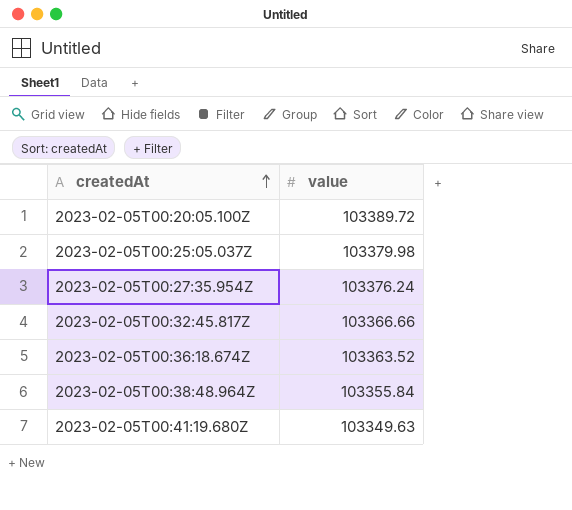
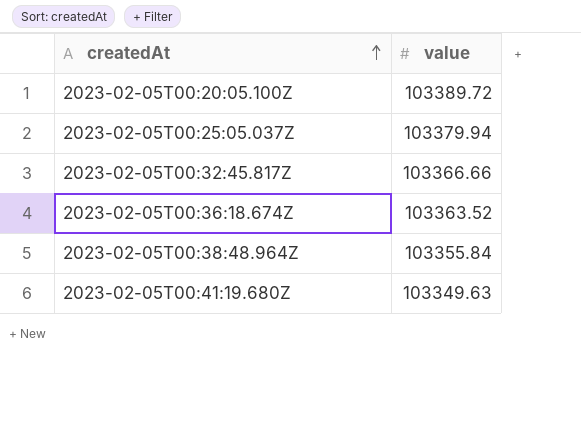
row 2023-02-05T00:27:35.954Z: 103376.24 -> none
2023-02-05T00:25:05.037Z | value: 103379.98 -> 103379.94

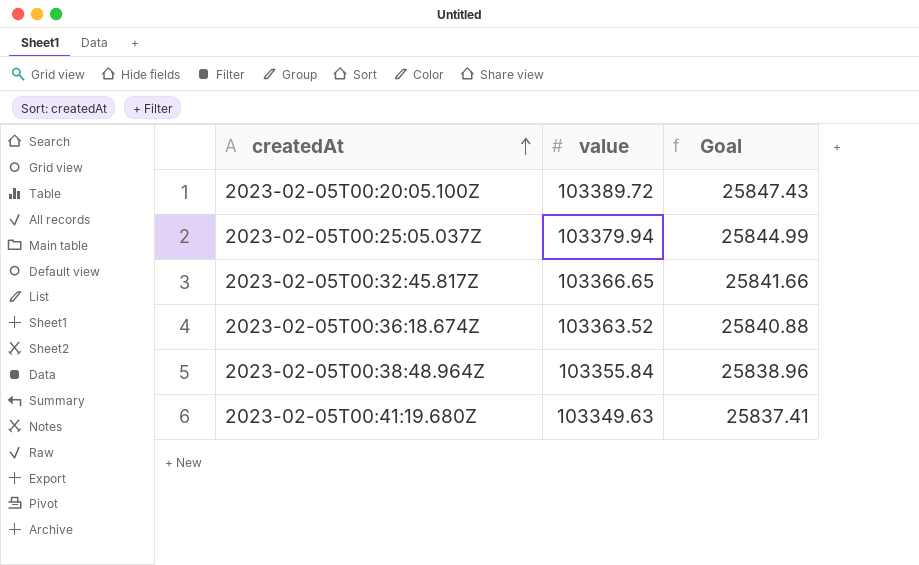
column Goal | formula: none -> [value] * 0.25
2023-02-05T00:32:45.817Z | value: 103366.66 -> 103366.65

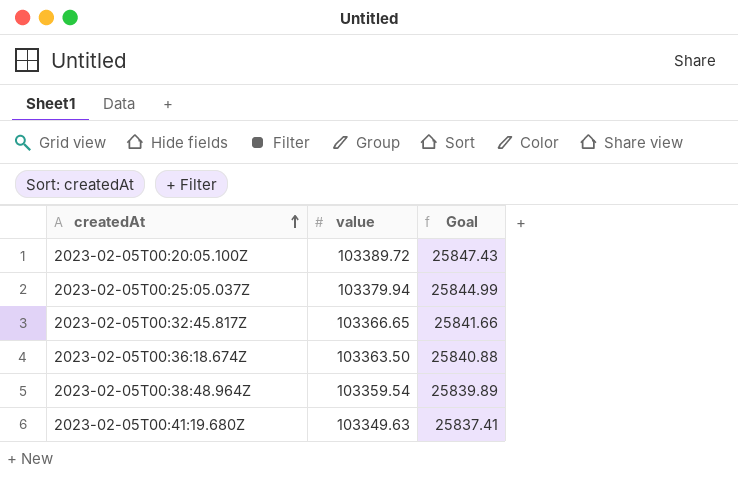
2023-02-05T00:36:18.674Z | value: 103363.52 -> 103363.50
2023-02-05T00:38:48.964Z | value: 103355.84 -> 103359.54
2023-02-05T00:38:48.964Z | Goal: 25838.96 -> 25839.89

